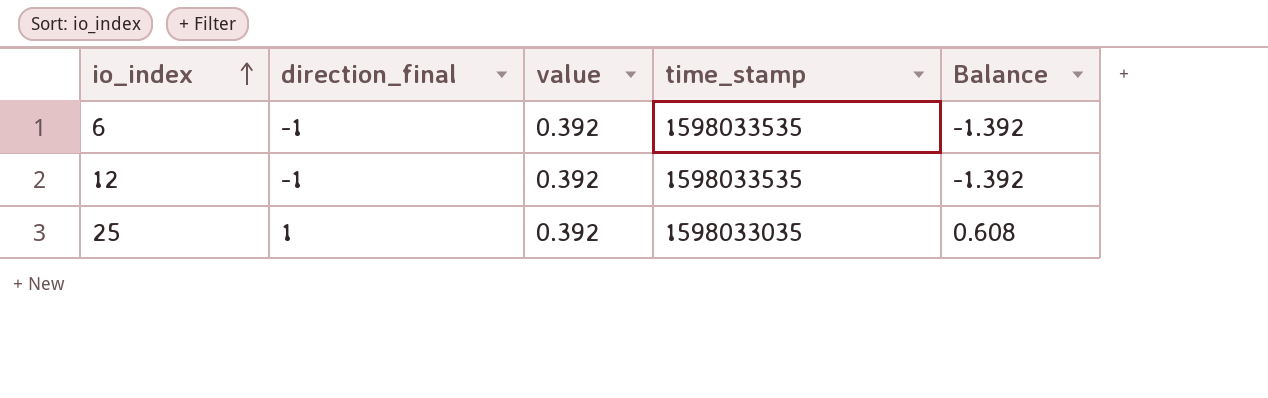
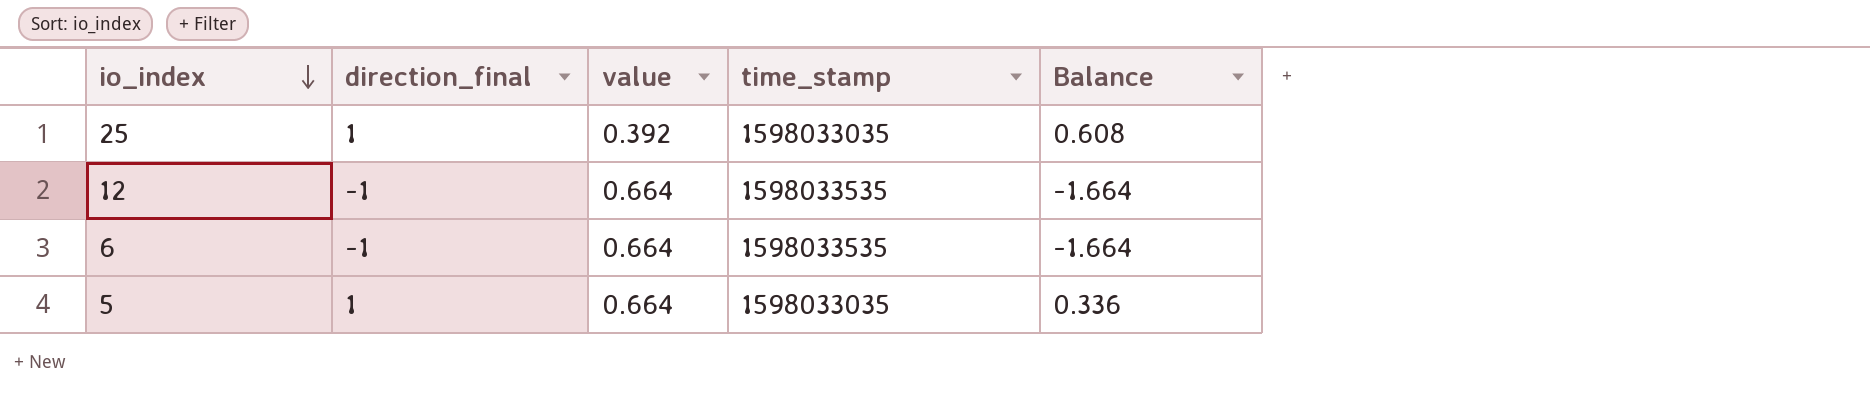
row order: io_index ascending -> io_index descending
12 | value: 0.392 -> 0.664
12 | Balance: -1.392 -> -1.664
6 | value: 0.392 -> 0.664
6 | Balance: -1.392 -> -1.664
row 5: none -> 1 | 0.664 | 1598033035 | 0.336

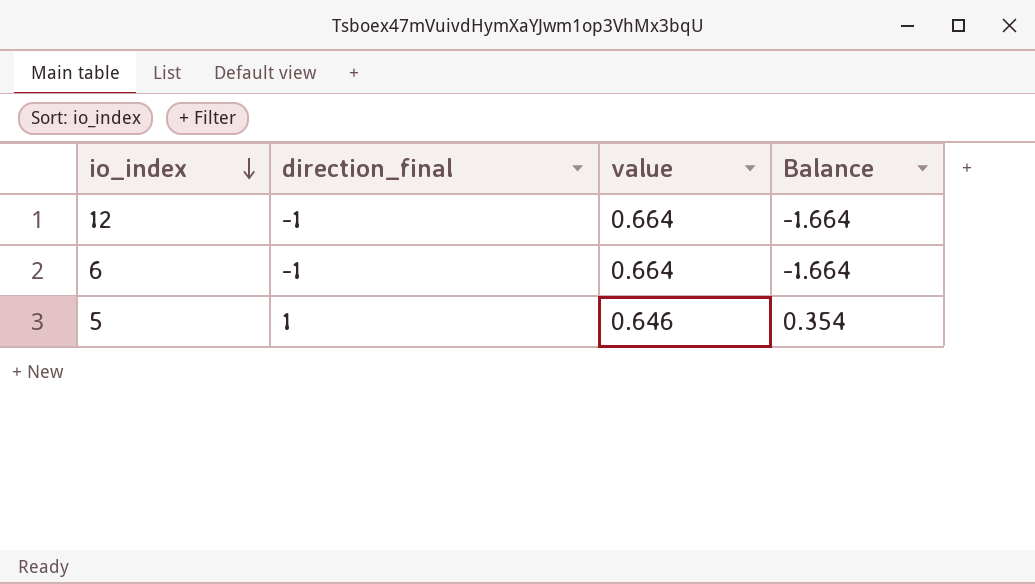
column time_stamp | position: 4 -> none
row 25: 1 | 0.392 | 1598033035 | 0.608 -> none
5 | value: 0.664 -> 0.646
5 | Balance: 0.336 -> 0.354

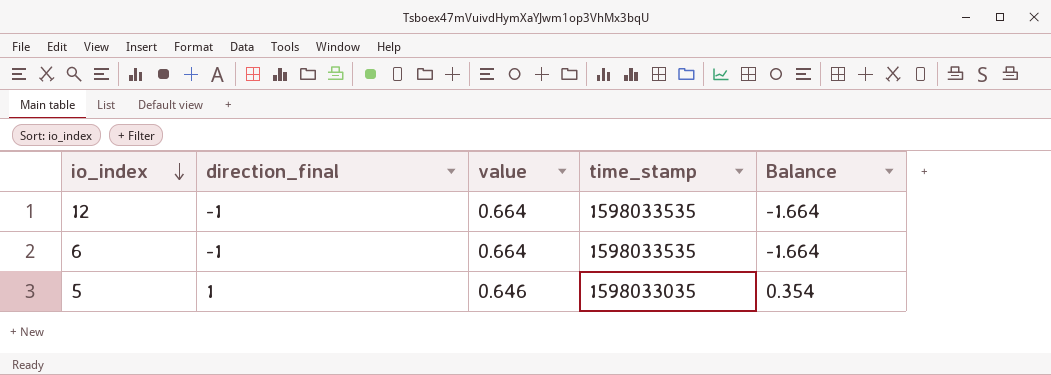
column time_stamp | position: none -> 4

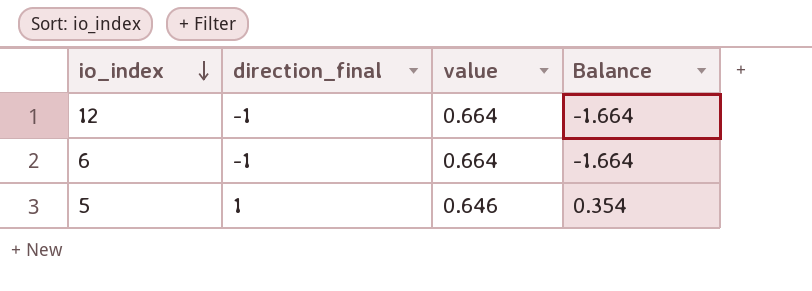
column time_stamp | position: 4 -> none

